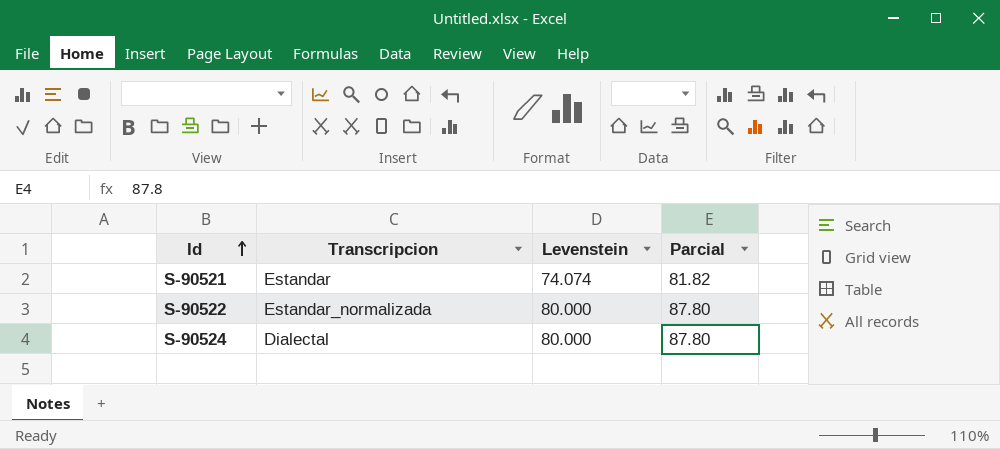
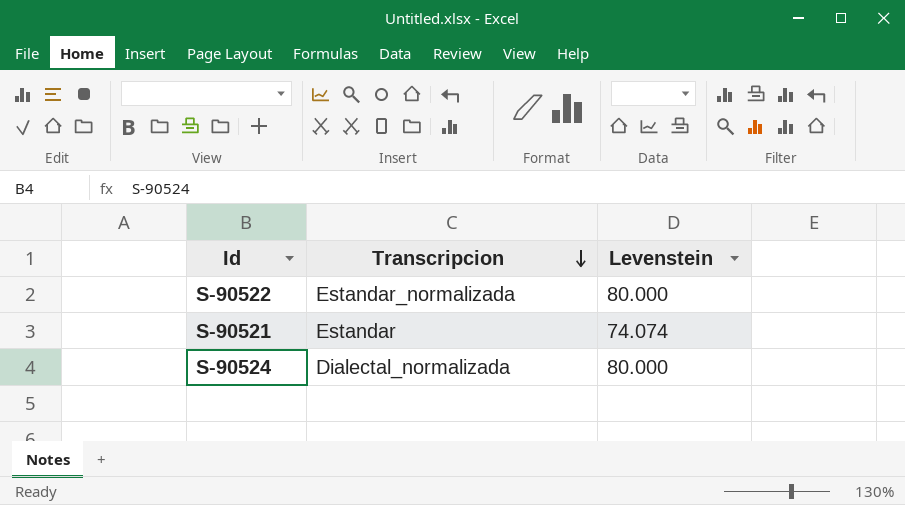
row order: Id ascending -> Transcripcion descending
column Parcial | position: 4 -> none
S-90524 | Transcripcion: Dialectal -> Dialectal_normalizada

